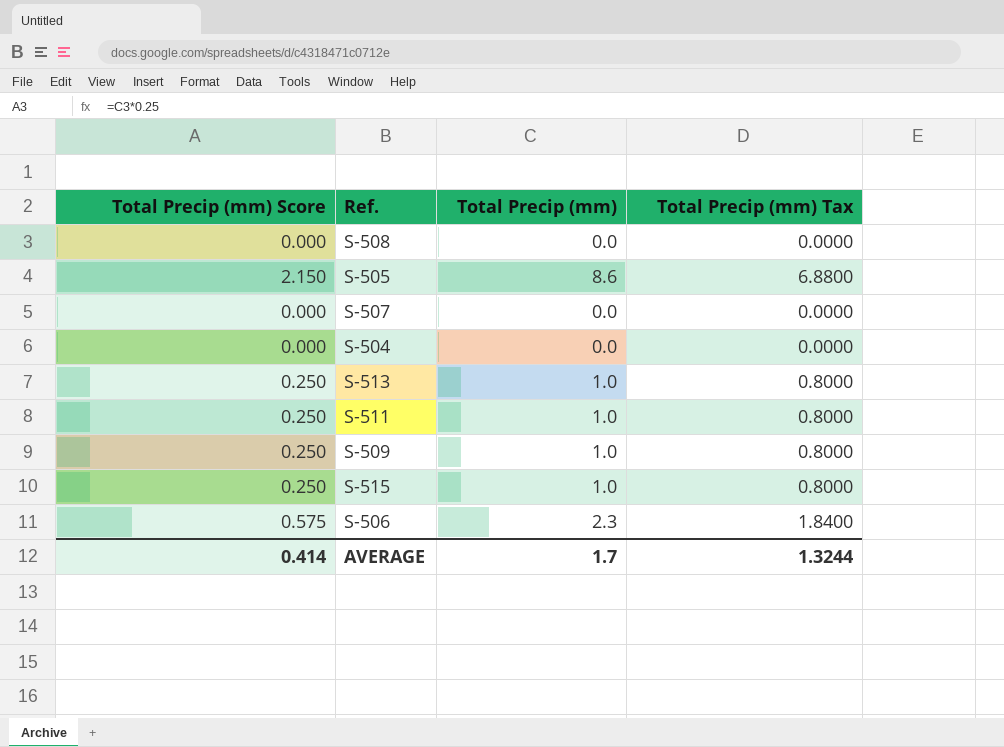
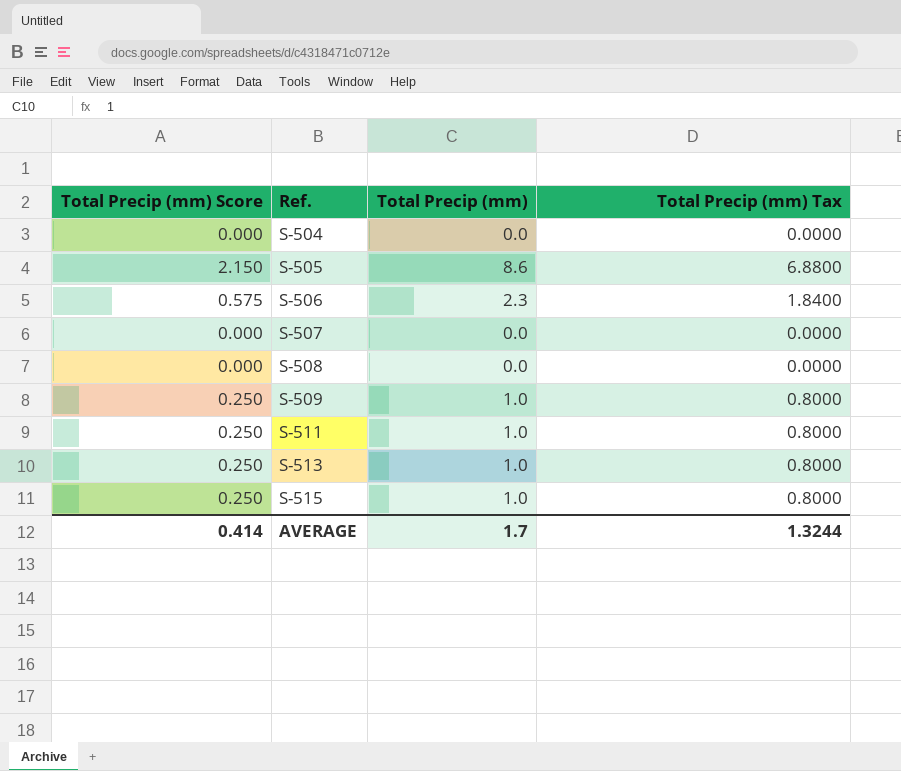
row order: none -> Ref. ascending

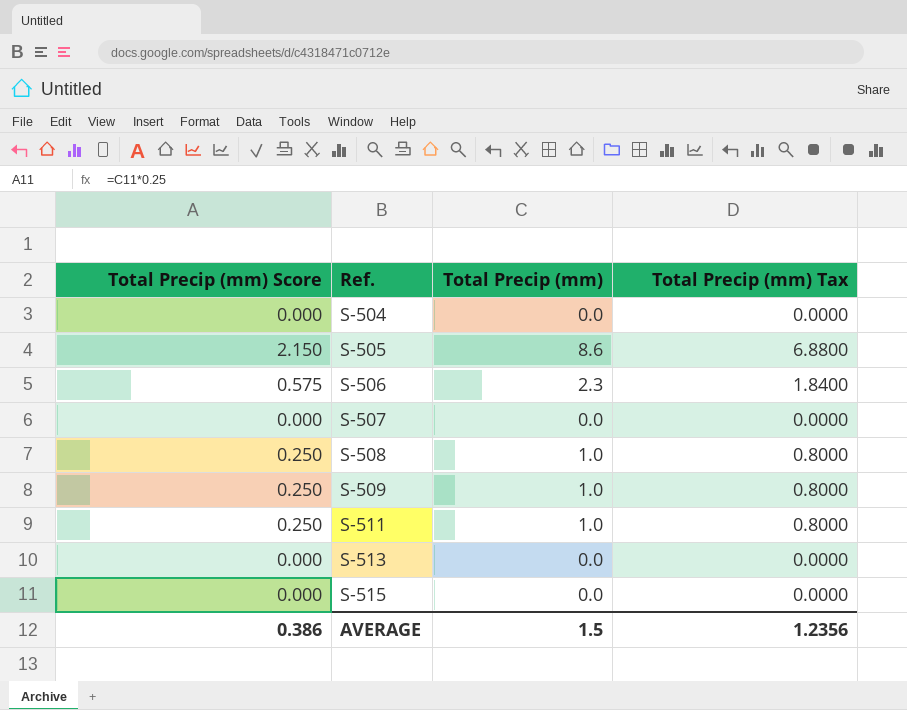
S-508 | Total Precip (mm) Score: 0.000 -> 0.250
S-508 | Total Precip (mm): 0.0 -> 1.0
S-508 | Total Precip (mm) Tax: 0.0000 -> 0.8000
S-513 | Total Precip (mm) Score: 0.250 -> 0.000
S-513 | Total Precip (mm): 1.0 -> 0.0
S-513 | Total Precip (mm) Tax: 0.8000 -> 0.0000
S-515 | Total Precip (mm) Score: 0.250 -> 0.000
S-515 | Total Precip (mm): 1.0 -> 0.0
S-515 | Total Precip (mm) Tax: 0.8000 -> 0.0000
AVERAGE | Total Precip (mm) Score: 0.414 -> 0.386
AVERAGE | Total Precip (mm): 1.7 -> 1.5
AVERAGE | Total Precip (mm) Tax: 1.3244 -> 1.2356

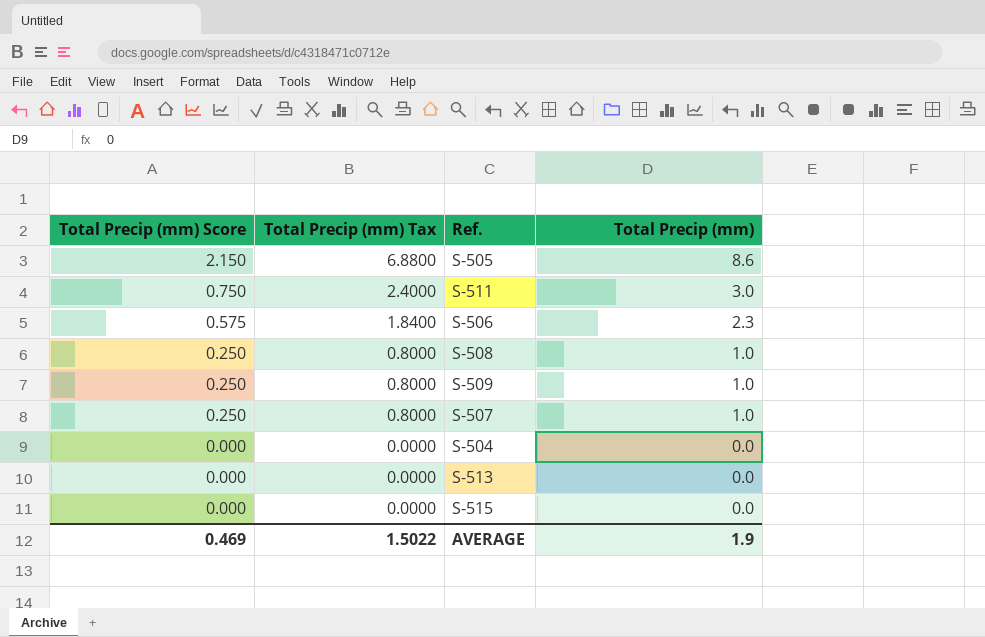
row order: Ref. ascending -> Total Precip (mm) Score descending
column Total Precip (mm) Tax | position: 4 -> 2
S-511 | Total Precip (mm) Score: 0.250 -> 0.750
S-511 | Total Precip (mm) Tax: 0.8000 -> 2.4000
S-511 | Total Precip (mm): 1.0 -> 3.0
S-507 | Total Precip (mm) Score: 0.000 -> 0.250
S-507 | Total Precip (mm) Tax: 0.0000 -> 0.8000
S-507 | Total Precip (mm): 0.0 -> 1.0
AVERAGE | Total Precip (mm) Score: 0.386 -> 0.469
AVERAGE | Total Precip (mm) Tax: 1.2356 -> 1.5022
AVERAGE | Total Precip (mm): 1.5 -> 1.9

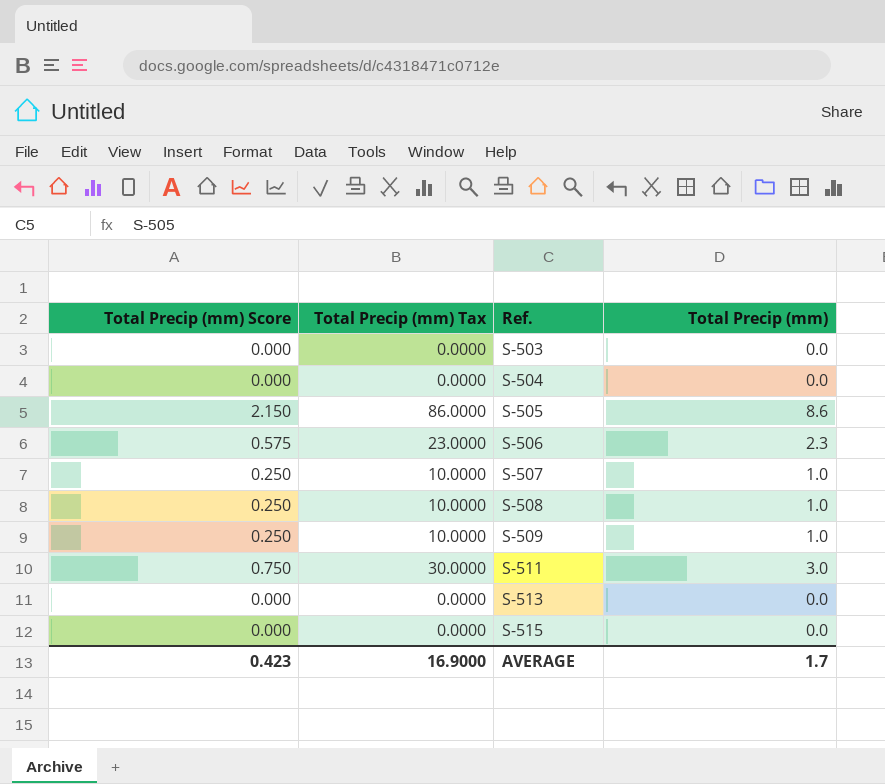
row order: Total Precip (mm) Score descending -> Ref. ascending
column Total Precip (mm) Tax | formula: [Total Precip (mm)] * 0.8 -> [Total Precip (mm)] * 10
row S-503: none -> 0.000 | 0.0000 | 0.0
AVERAGE | Total Precip (mm) Score: 0.469 -> 0.423
AVERAGE | Total Precip (mm) Tax: 1.5022 -> 16.9000
AVERAGE | Total Precip (mm): 1.9 -> 1.7

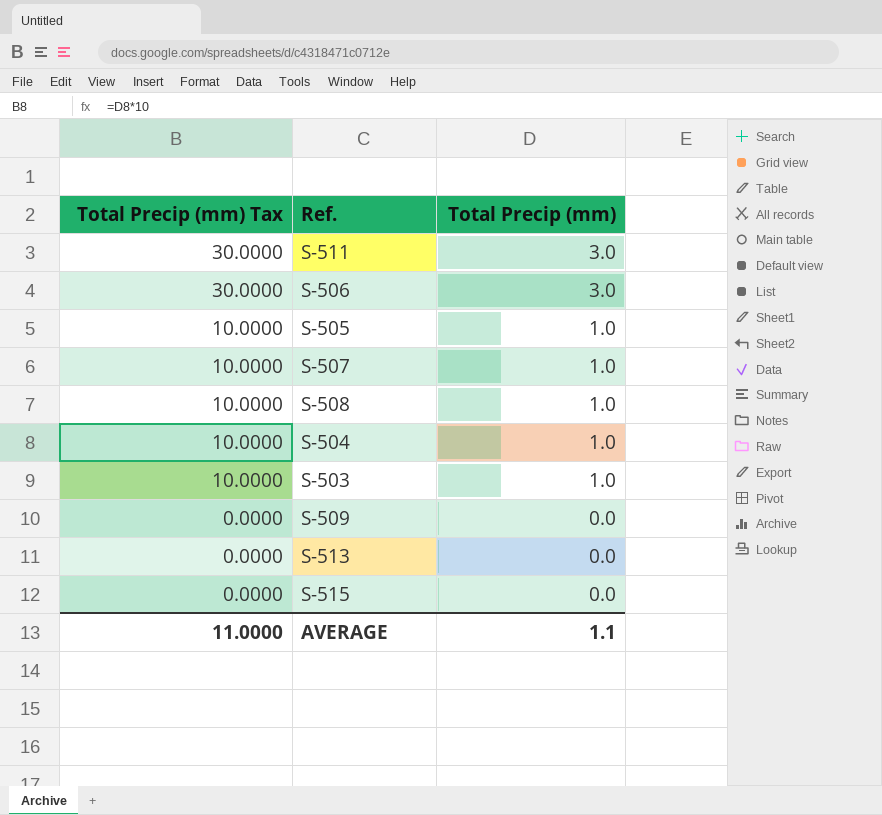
row order: Ref. ascending -> Total Precip (mm) Tax descending
column Total Precip (mm) Score | formula: [Total Precip (mm)] * 0.25 -> none
S-506 | Total Precip (mm) Tax: 23.0000 -> 30.0000
S-506 | Total Precip (mm): 2.3 -> 3.0
S-505 | Total Precip (mm) Tax: 86.0000 -> 10.0000
S-505 | Total Precip (mm): 8.6 -> 1.0
S-504 | Total Precip (mm) Tax: 0.0000 -> 10.0000
S-504 | Total Precip (mm): 0.0 -> 1.0
S-503 | Total Precip (mm) Tax: 0.0000 -> 10.0000
S-503 | Total Precip (mm): 0.0 -> 1.0
S-509 | Total Precip (mm) Tax: 10.0000 -> 0.0000
S-509 | Total Precip (mm): 1.0 -> 0.0
AVERAGE | Total Precip (mm) Tax: 16.9000 -> 11.0000
AVERAGE | Total Precip (mm): 1.7 -> 1.1

